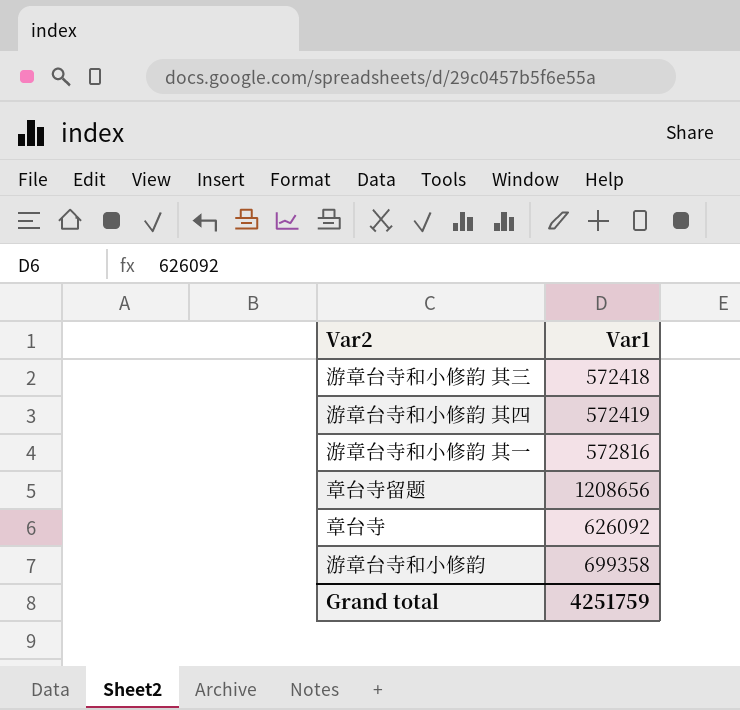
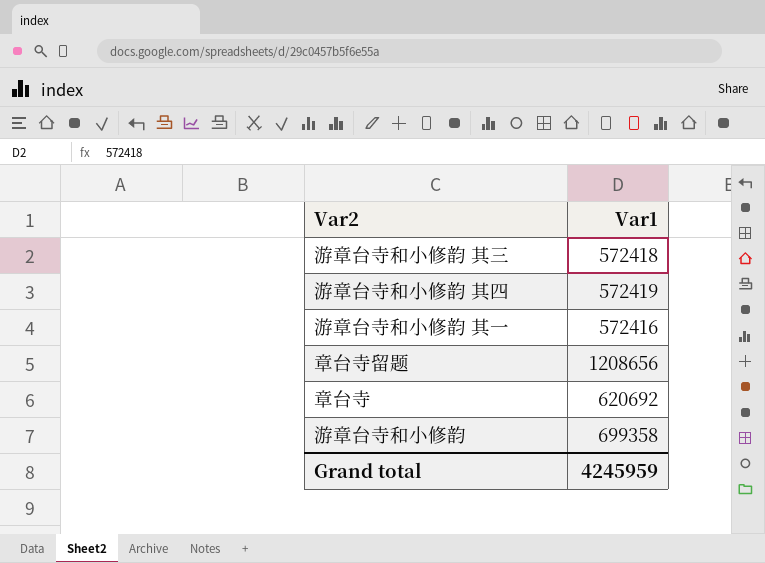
游章台寺和小修韵 其一 | Var1: 572816 -> 572416
章台寺 | Var1: 626092 -> 620692
Grand total | Var1: 4251759 -> 4245959

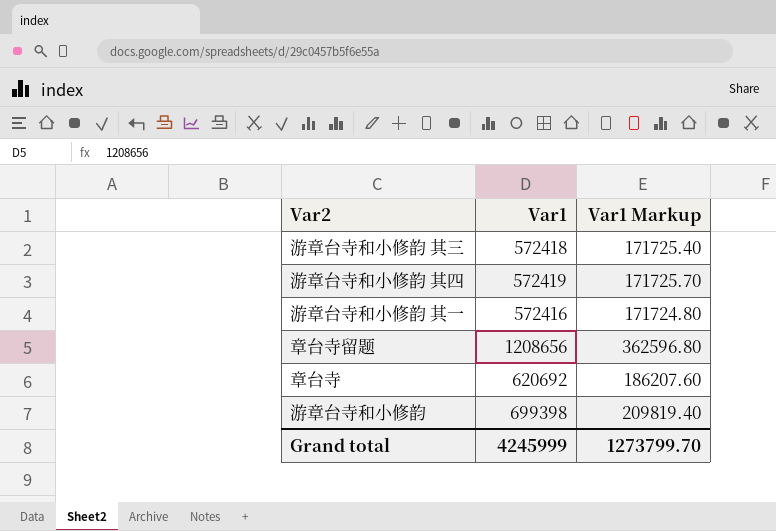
column Var1 Markup | formula: none -> [Var1] * 0.3
游章台寺和小修韵 | Var1: 699358 -> 699398
Grand total | Var1: 4245959 -> 4245999

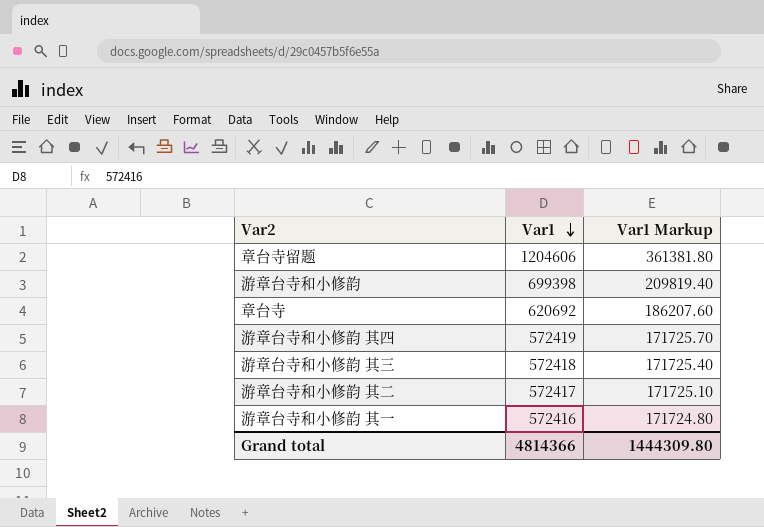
row order: none -> Var1 descending
章台寺留题 | Var1: 1208656 -> 1204606
章台寺留题 | Var1 Markup: 362596.80 -> 361381.80
row 游章台寺和小修韵 其二: none -> 572417 | 171725.10
Grand total | Var1: 4245999 -> 4814366
Grand total | Var1 Markup: 1273799.70 -> 1444309.80

